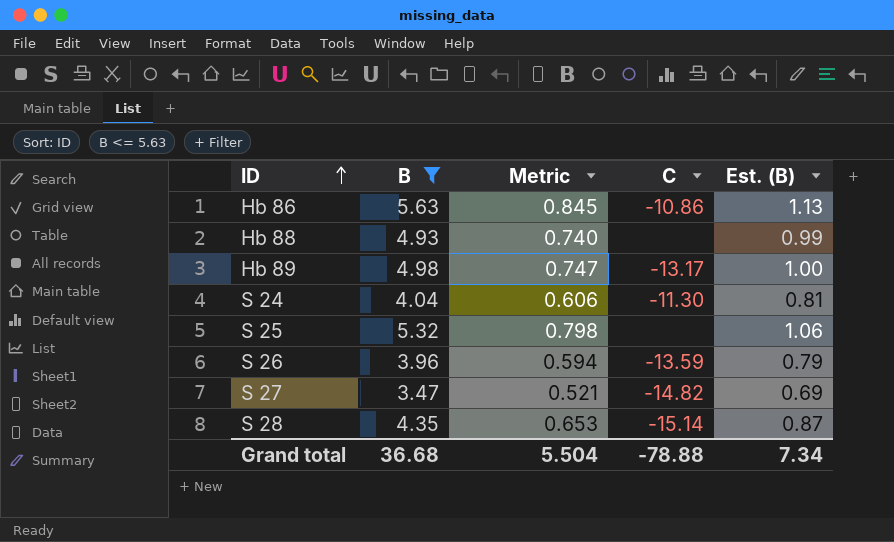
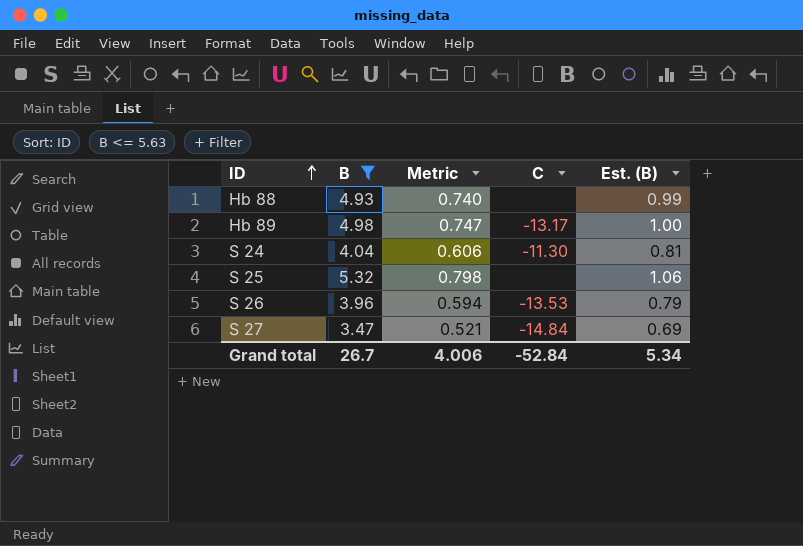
row Hb 86: 5.63 | 0.845 | -10.86 | 1.13 -> none
row S 28: 4.35 | 0.653 | -15.14 | 0.87 -> none
S 26 | C: -13.59 -> -13.53
S 27 | C: -14.82 -> -14.84
Grand total | B: 36.68 -> 26.7
Grand total | Metric: 5.504 -> 4.006
Grand total | C: -78.88 -> -52.84
Grand total | Est. (B): 7.34 -> 5.34

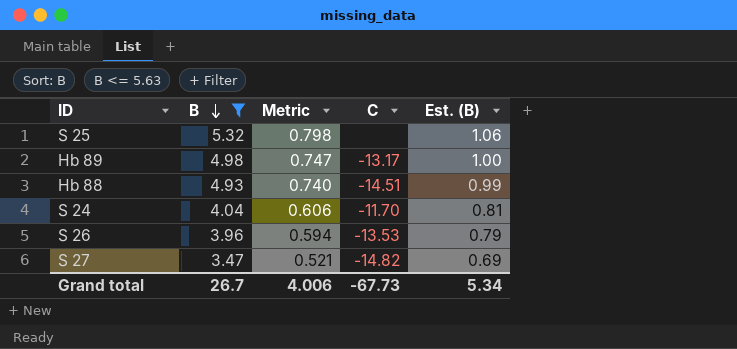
row order: ID ascending -> B descending
Hb 88 | C: none -> -14.51
S 24 | C: -11.30 -> -11.70
S 27 | C: -14.84 -> -14.82
Grand total | C: -52.84 -> -67.73

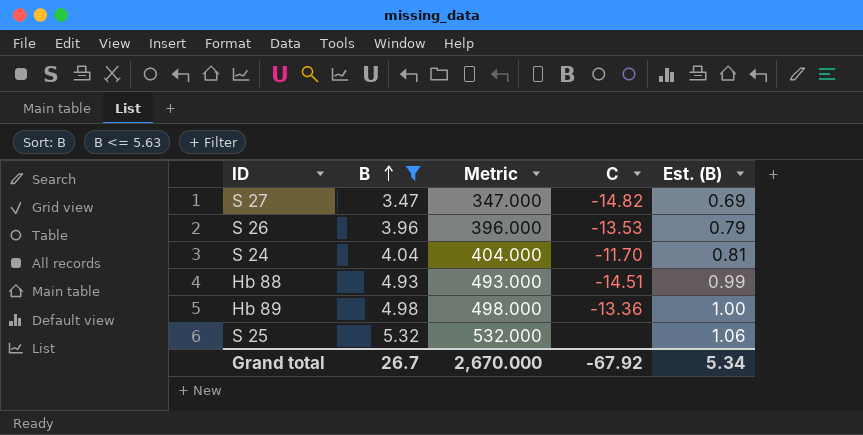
row order: B descending -> B ascending
column Metric | formula: [B] * 0.15 -> [B] * 100
Hb 89 | C: -13.17 -> -13.36
Grand total | Metric: 4.006 -> 2,670.000
Grand total | C: -67.73 -> -67.92

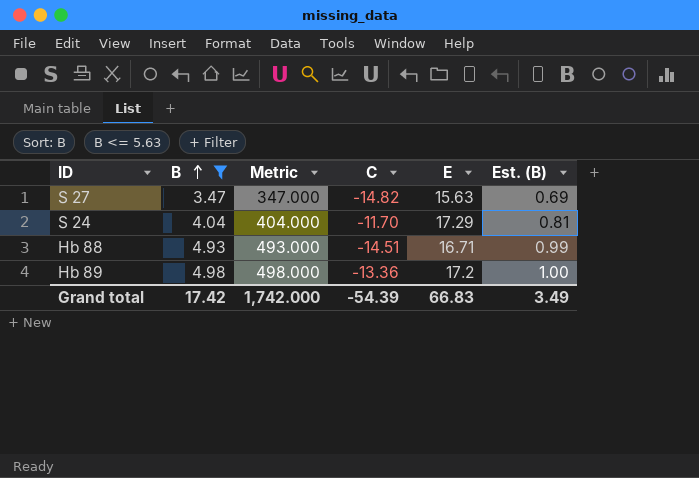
column E | position: none -> 5
row S 26: 3.96 | 396.000 | -13.53 | 0.79 -> none
row S 25: 5.32 | 532.000 | none | 1.06 -> none
Grand total | B: 26.7 -> 17.42
Grand total | Metric: 2,670.000 -> 1,742.000
Grand total | C: -67.92 -> -54.39
Grand total | Est. (B): 5.34 -> 3.49

